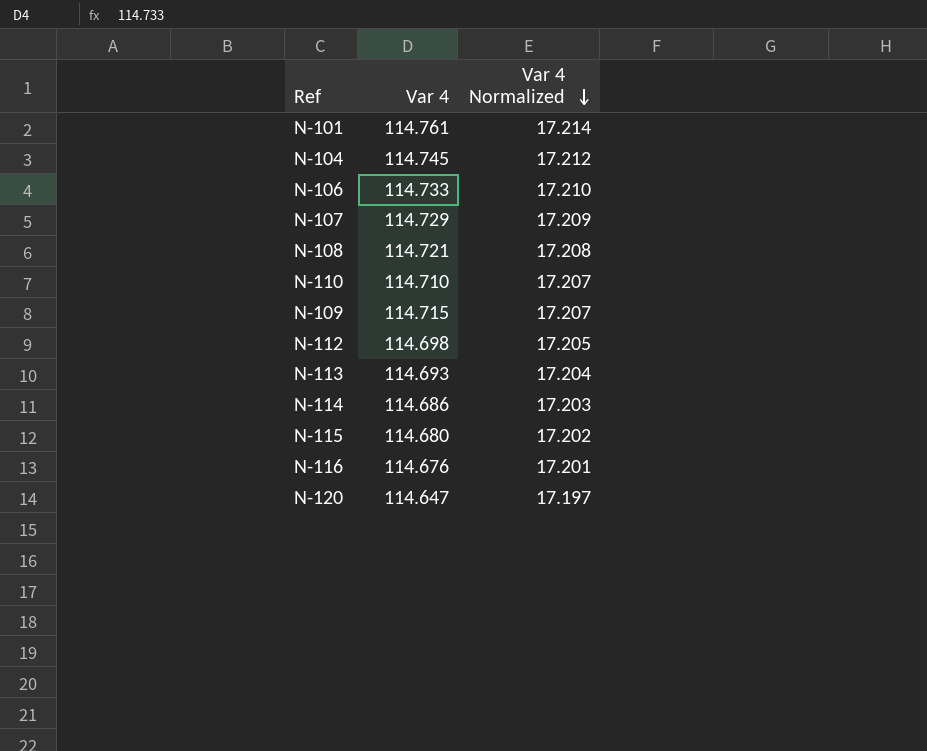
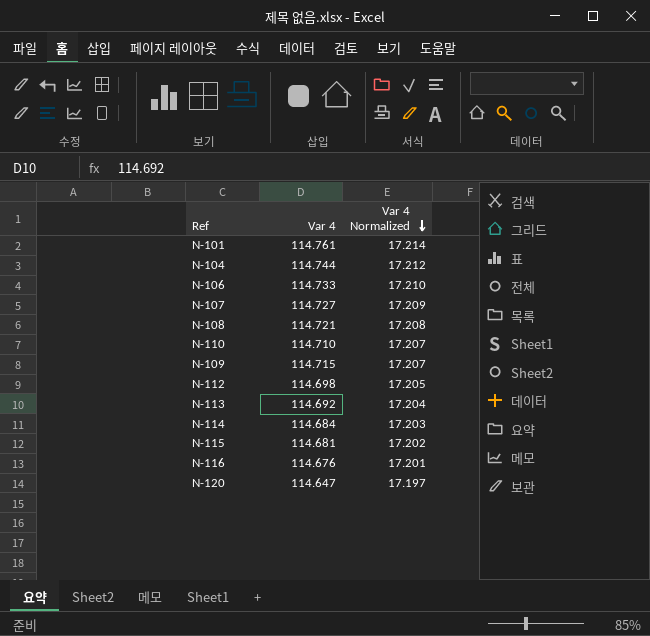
N-104 | Var 4: 114.745 -> 114.744
N-107 | Var 4: 114.729 -> 114.727
N-113 | Var 4: 114.693 -> 114.692
N-114 | Var 4: 114.686 -> 114.684
N-115 | Var 4: 114.680 -> 114.681

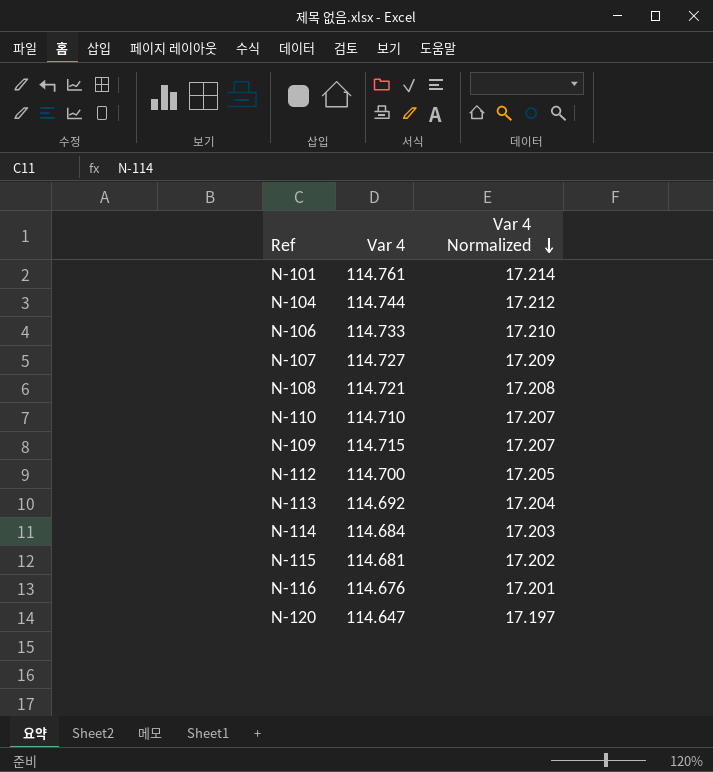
N-112 | Var 4: 114.698 -> 114.700

